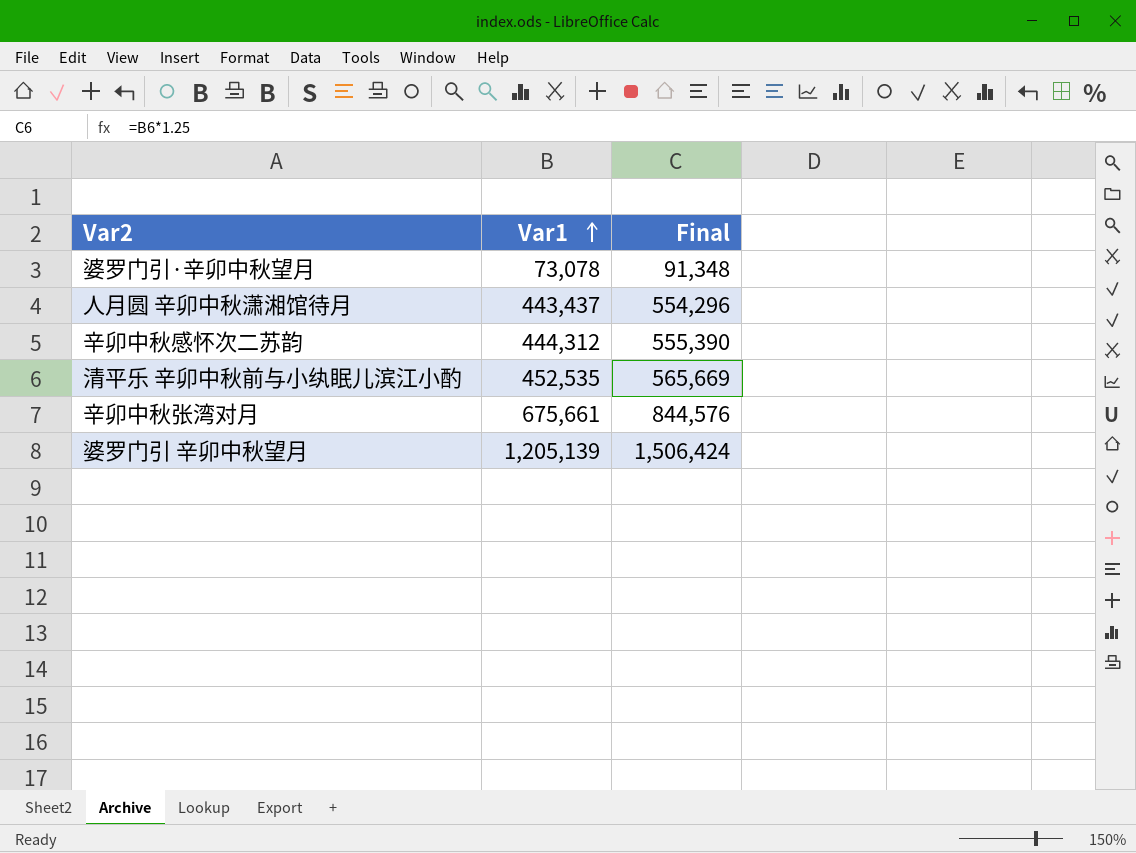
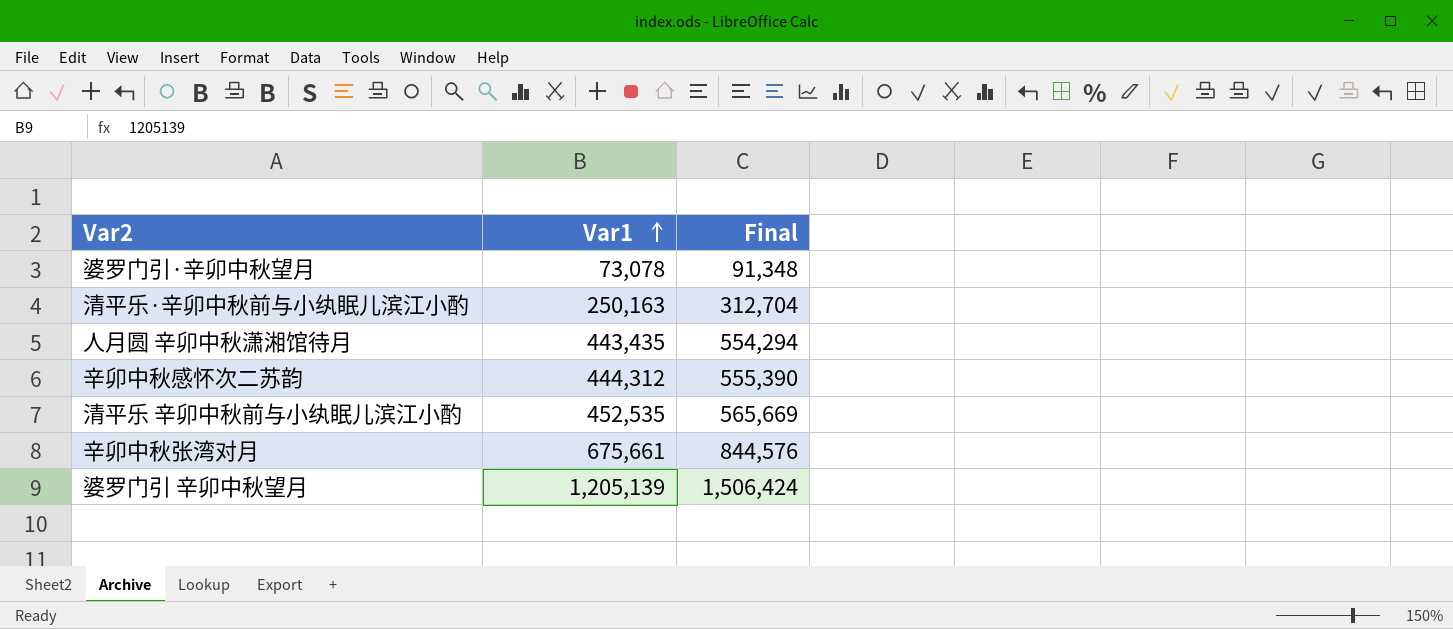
row 清平乐·辛卯中秋前与小纨眠儿滨江小酌: none -> 250,163 | 312,704
人月圆 辛卯中秋潇湘馆待月 | Var1: 443,437 -> 443,435
人月圆 辛卯中秋潇湘馆待月 | Final: 554,296 -> 554,294

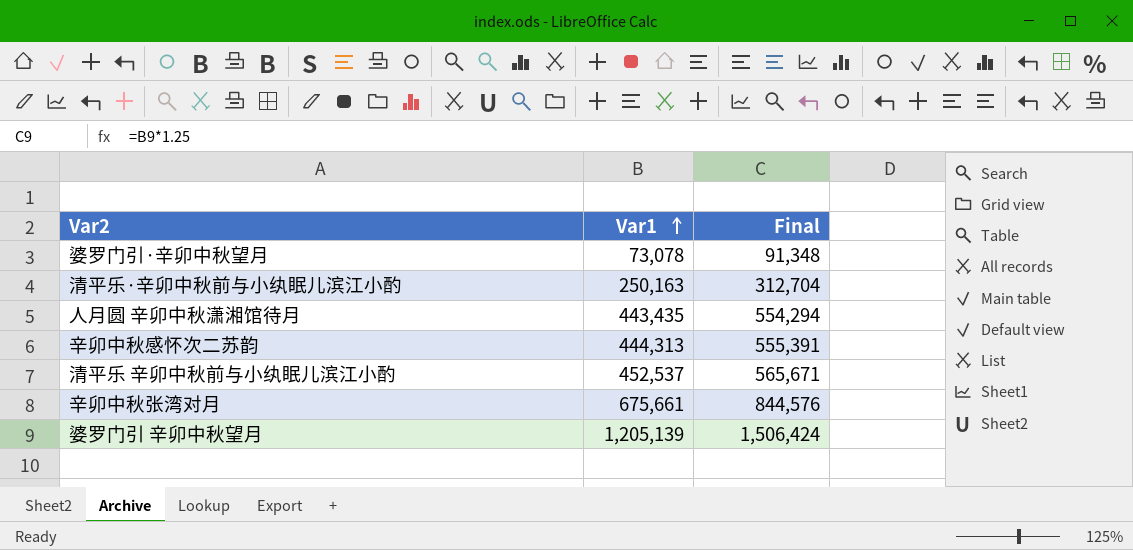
辛卯中秋感怀次二苏韵 | Var1: 444,312 -> 444,313
辛卯中秋感怀次二苏韵 | Final: 555,390 -> 555,391
清平乐 辛卯中秋前与小纨眠儿滨江小酌 | Var1: 452,535 -> 452,537
清平乐 辛卯中秋前与小纨眠儿滨江小酌 | Final: 565,669 -> 565,671

